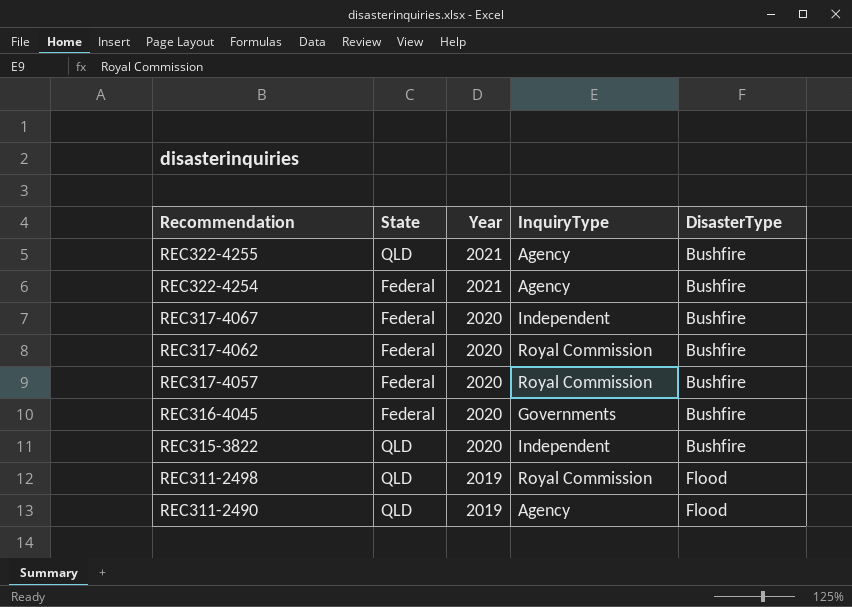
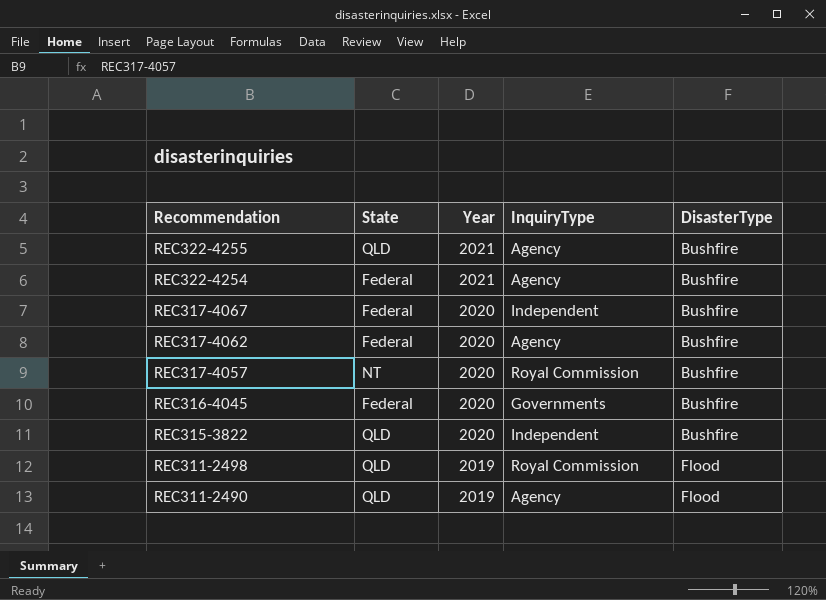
REC317-4062 | InquiryType: Royal Commission -> Agency
REC317-4057 | State: Federal -> NT

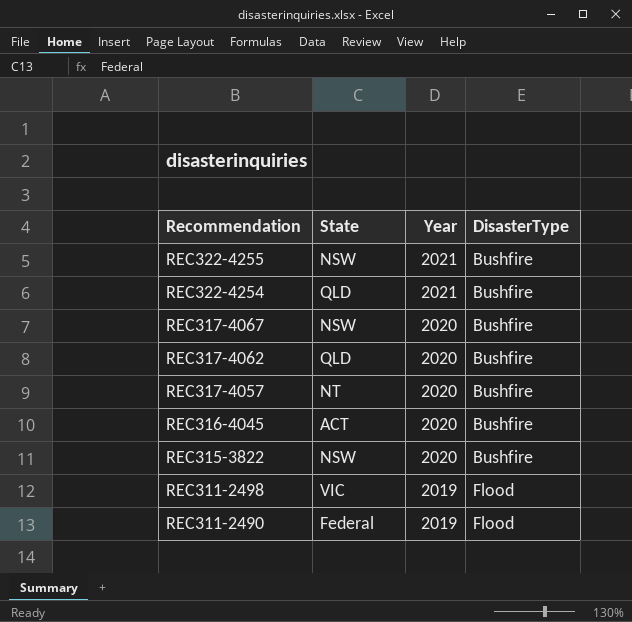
column InquiryType | position: 4 -> none
REC322-4255 | State: QLD -> NSW
REC322-4254 | State: Federal -> QLD
REC317-4067 | State: Federal -> NSW
REC317-4062 | State: Federal -> QLD
REC316-4045 | State: Federal -> ACT
REC315-3822 | State: QLD -> NSW
REC311-2498 | State: QLD -> VIC
REC311-2490 | State: QLD -> Federal

